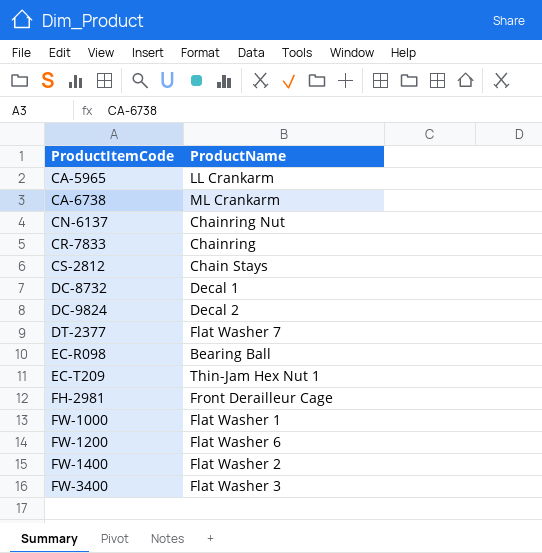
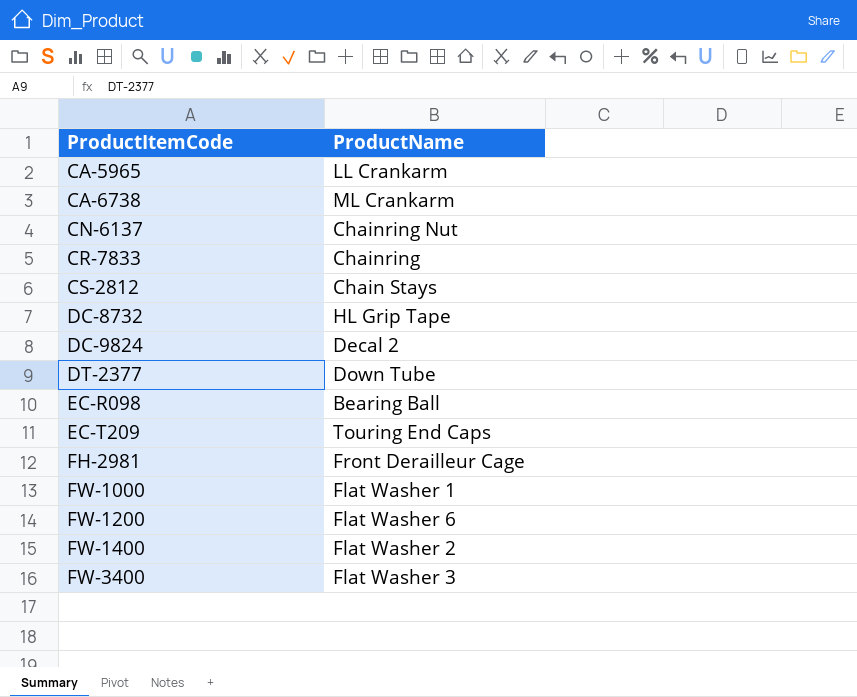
DC-8732 | ProductName: Decal 1 -> HL Grip Tape
DT-2377 | ProductName: Flat Washer 7 -> Down Tube
EC-T209 | ProductName: Thin-Jam Hex Nut 1 -> Touring End Caps

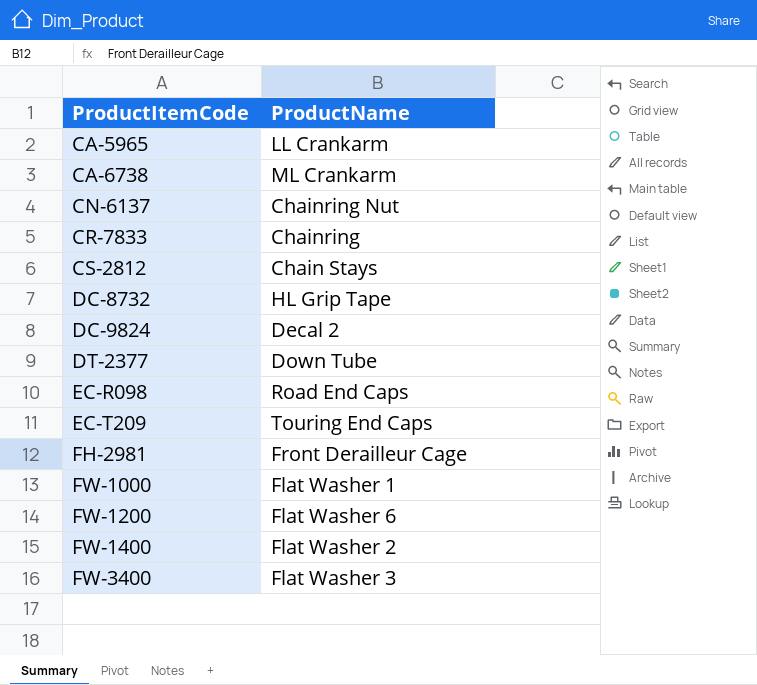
EC-R098 | ProductName: Bearing Ball -> Road End Caps

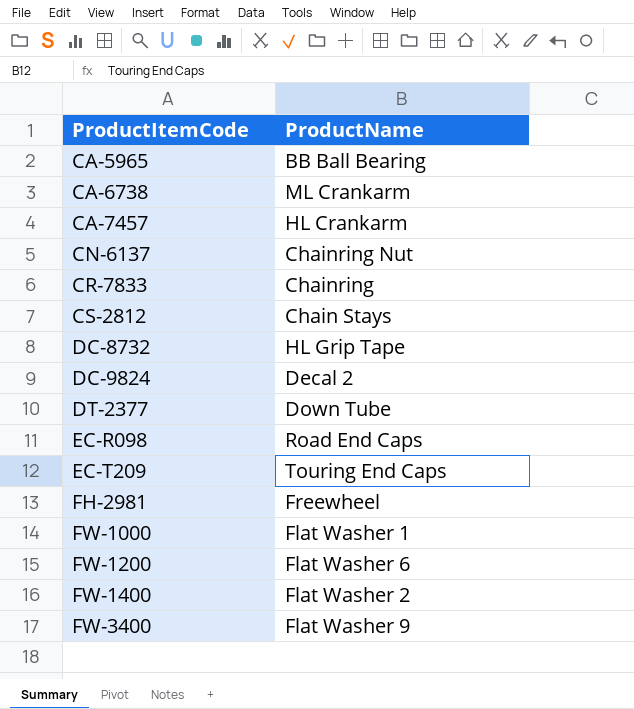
CA-5965 | ProductName: LL Crankarm -> BB Ball Bearing
row CA-7457: none -> HL Crankarm
FH-2981 | ProductName: Front Derailleur Cage -> Freewheel
FW-3400 | ProductName: Flat Washer 3 -> Flat Washer 9

